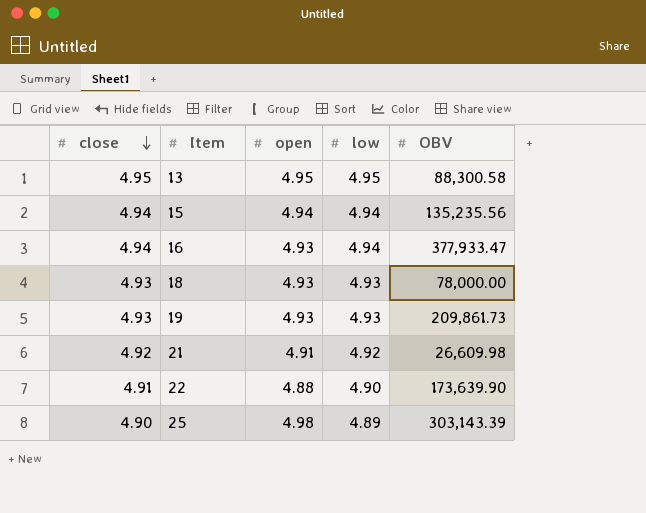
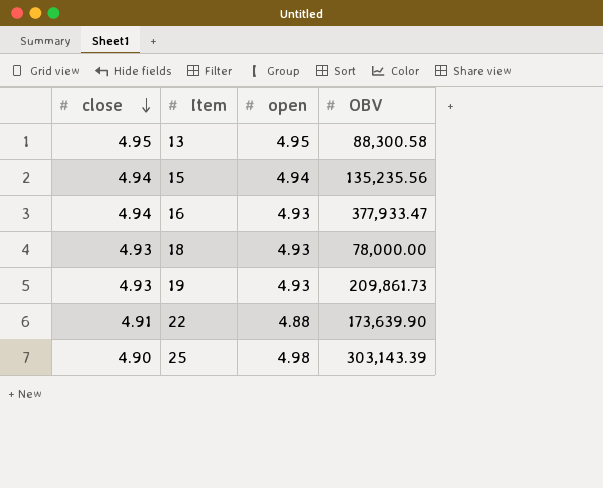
column low | position: 4 -> none
row 21: 4.92 | 4.91 | 4.92 | 26,609.98 -> none

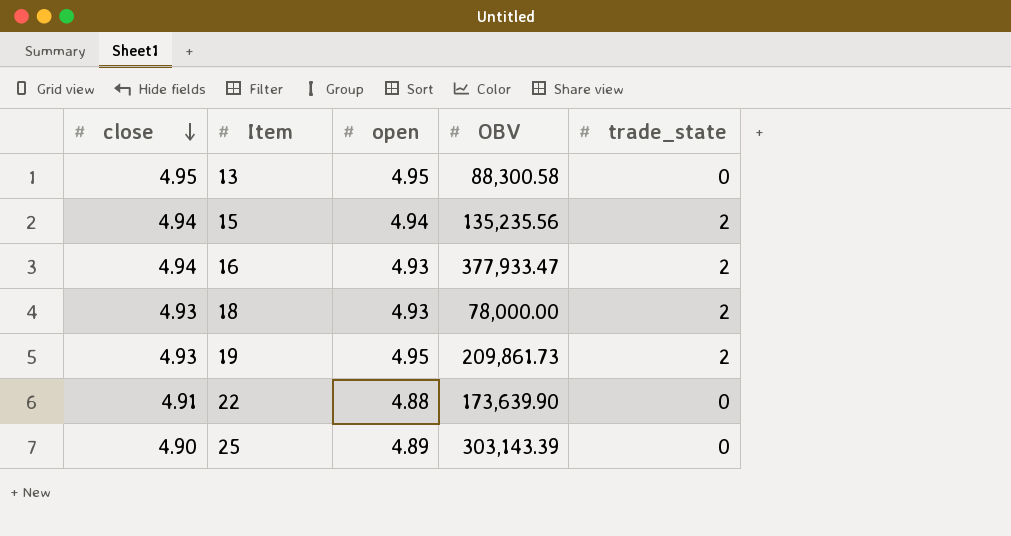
column trade_state | position: none -> 5
19 | open: 4.93 -> 4.95
25 | open: 4.98 -> 4.89

